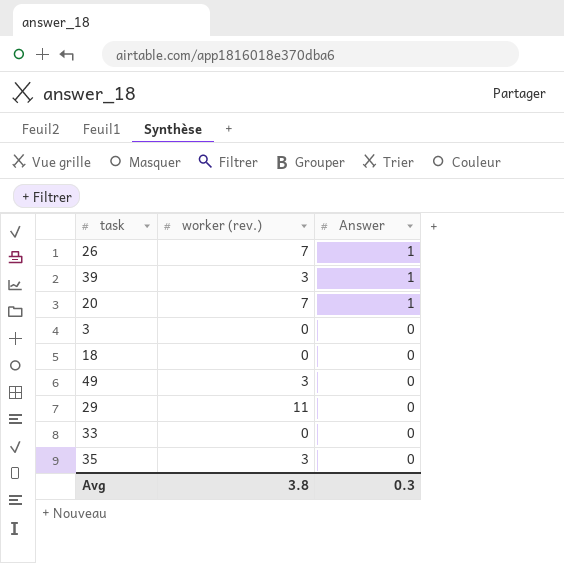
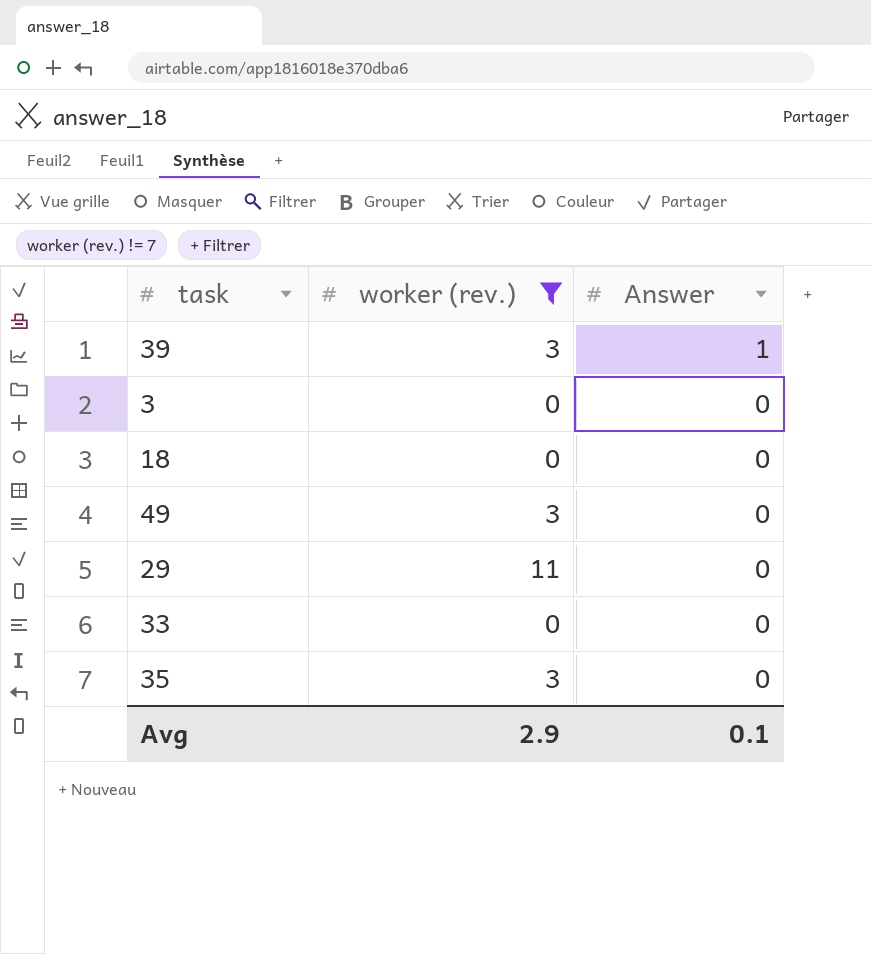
filter: none -> worker (rev.) != 7
Avg | worker (rev.): 3.8 -> 2.9
Avg | Answer: 0.3 -> 0.1

